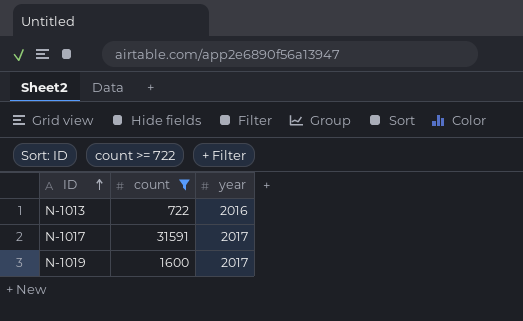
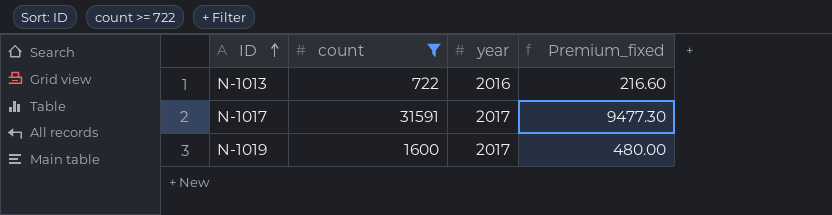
column Premium_fixed | formula: none -> [count] * 0.3

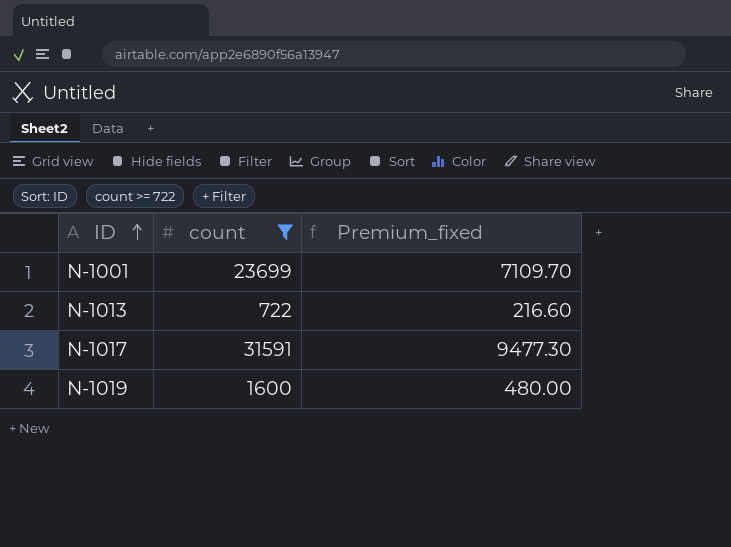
column year | position: 3 -> none
row N-1001: none -> 23699 | 7109.70

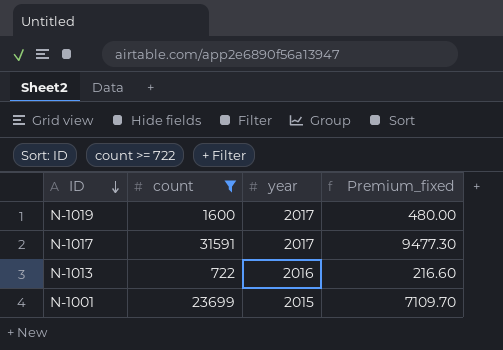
row order: ID ascending -> ID descending
column year | position: none -> 3

